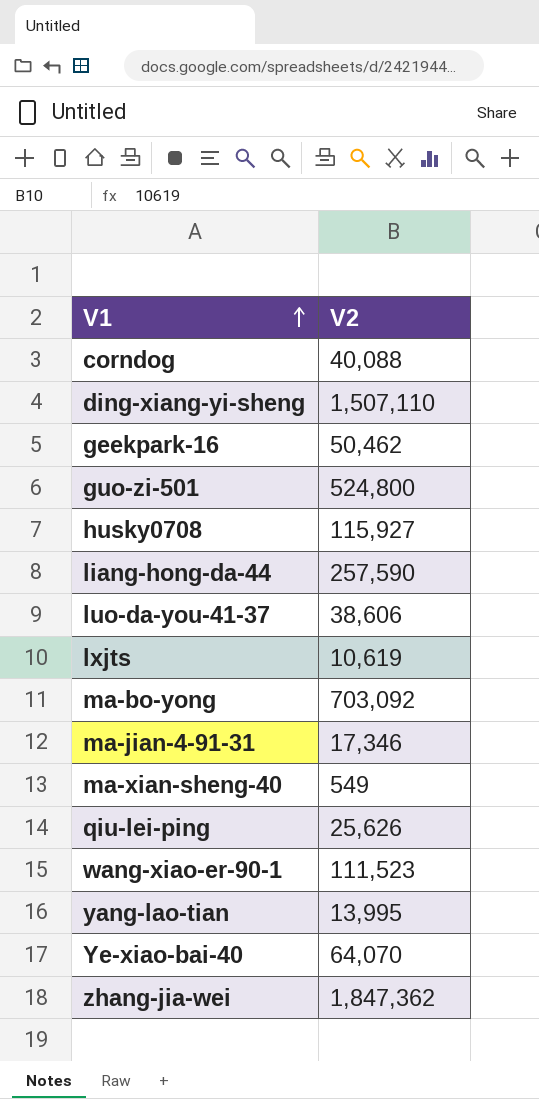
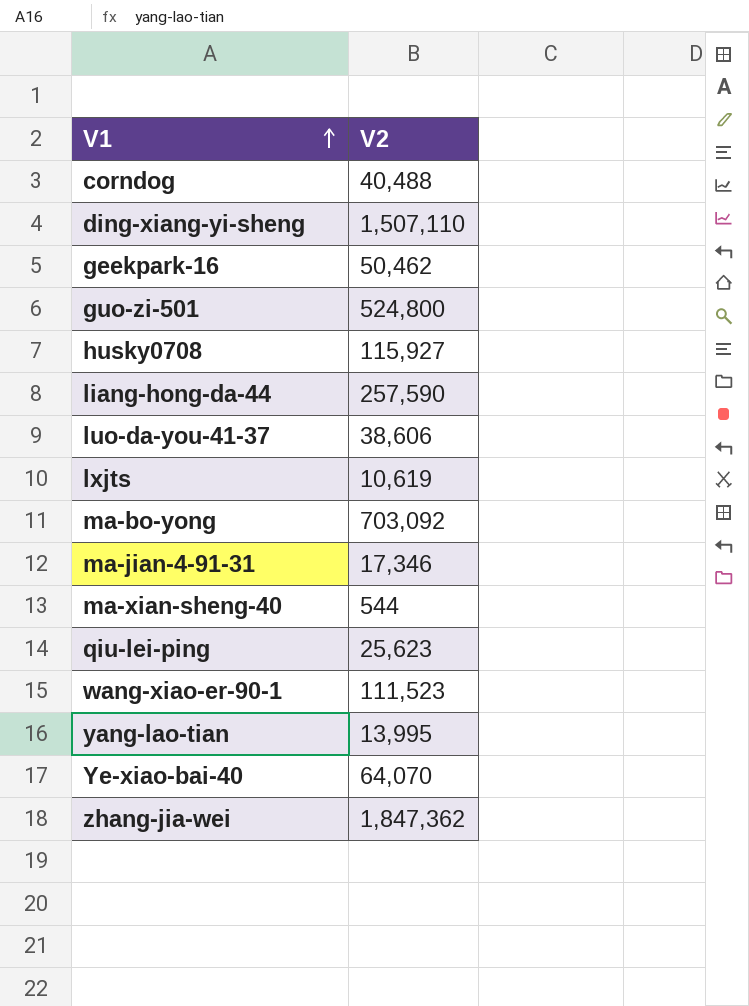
corndog | V2: 40,088 -> 40,488
ma-xian-sheng-40 | V2: 549 -> 544
qiu-lei-ping | V2: 25,626 -> 25,623

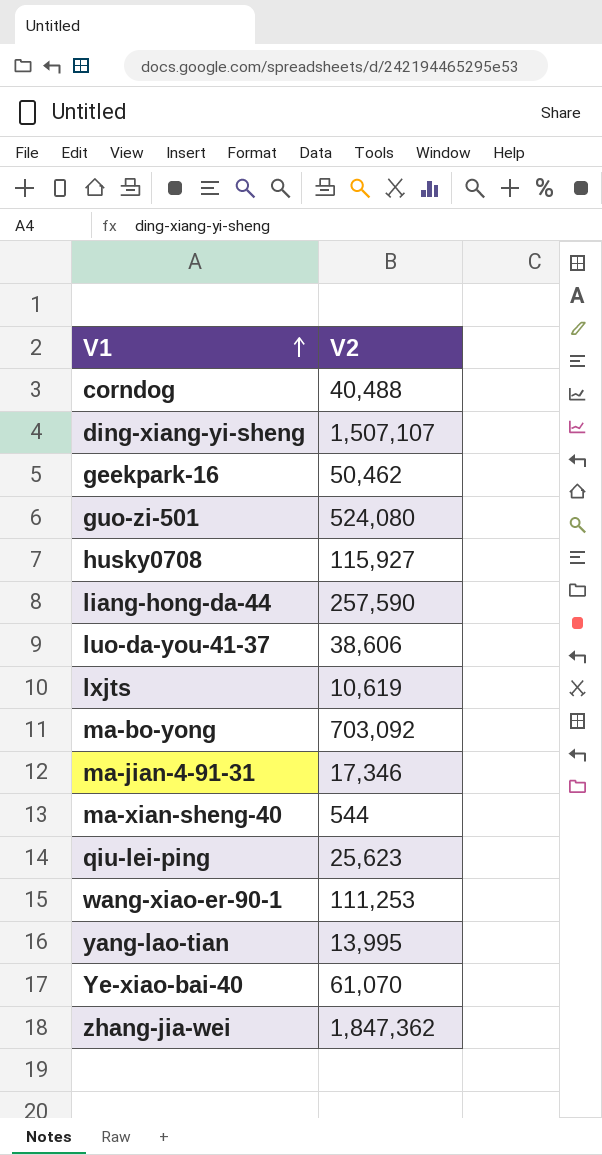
ding-xiang-yi-sheng | V2: 1,507,110 -> 1,507,107
guo-zi-501 | V2: 524,800 -> 524,080
wang-xiao-er-90-1 | V2: 111,523 -> 111,253
Ye-xiao-bai-40 | V2: 64,070 -> 61,070

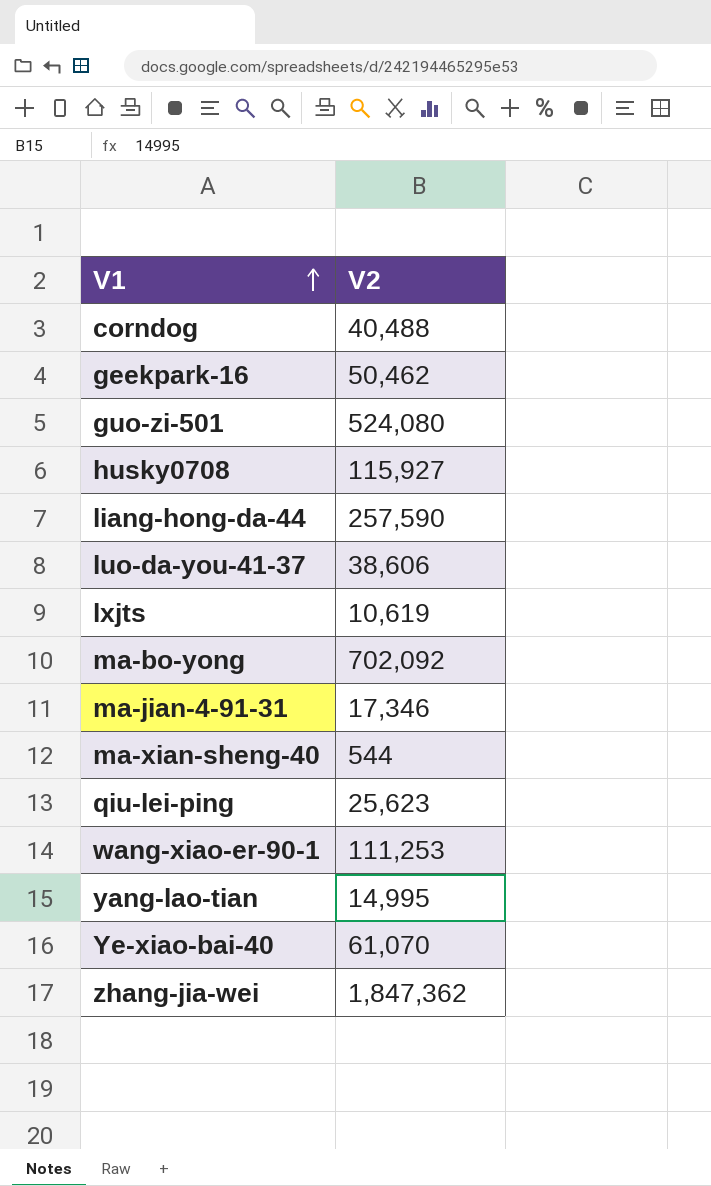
row ding-xiang-yi-sheng: 1,507,107 -> none
ma-bo-yong | V2: 703,092 -> 702,092
yang-lao-tian | V2: 13,995 -> 14,995

